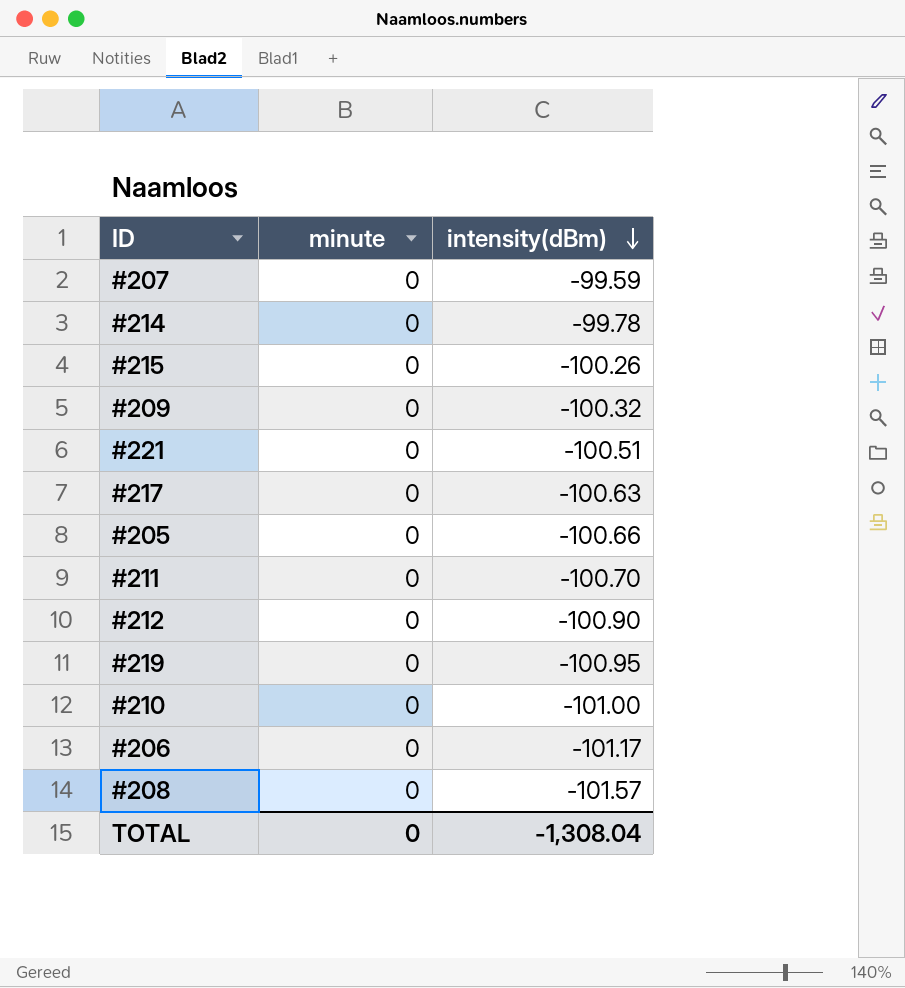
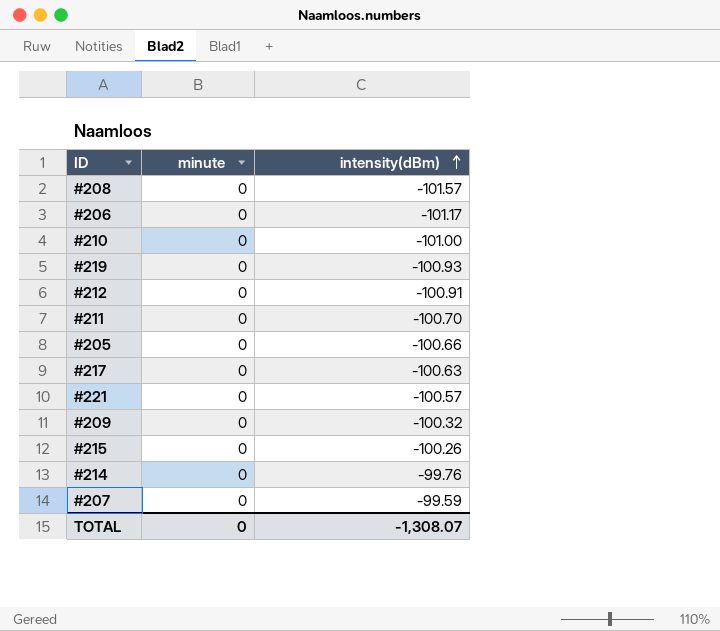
row order: intensity(dBm) descending -> intensity(dBm) ascending
#219 | intensity(dBm): -100.95 -> -100.93
#212 | intensity(dBm): -100.90 -> -100.91
#221 | intensity(dBm): -100.51 -> -100.57
#214 | intensity(dBm): -99.78 -> -99.76
TOTAL | intensity(dBm): -1,308.04 -> -1,308.07

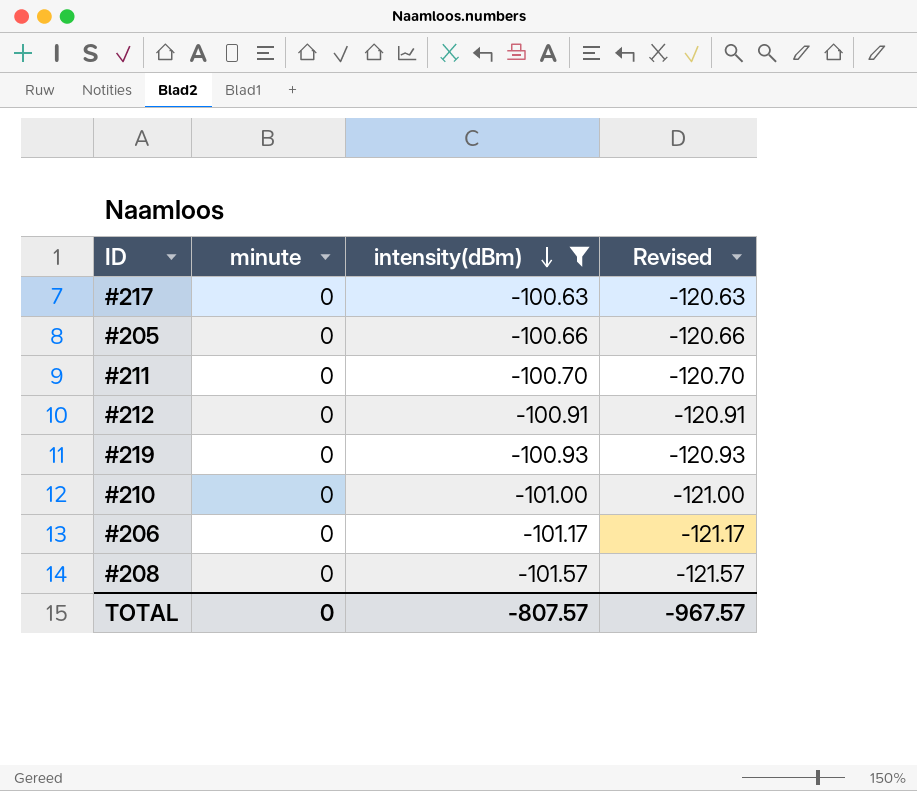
filter: none -> intensity(dBm) <= -100.63
row order: intensity(dBm) ascending -> intensity(dBm) descending
column Revised | formula: none -> [intensity(dBm)] - 20
TOTAL | intensity(dBm): -1,308.07 -> -807.57

